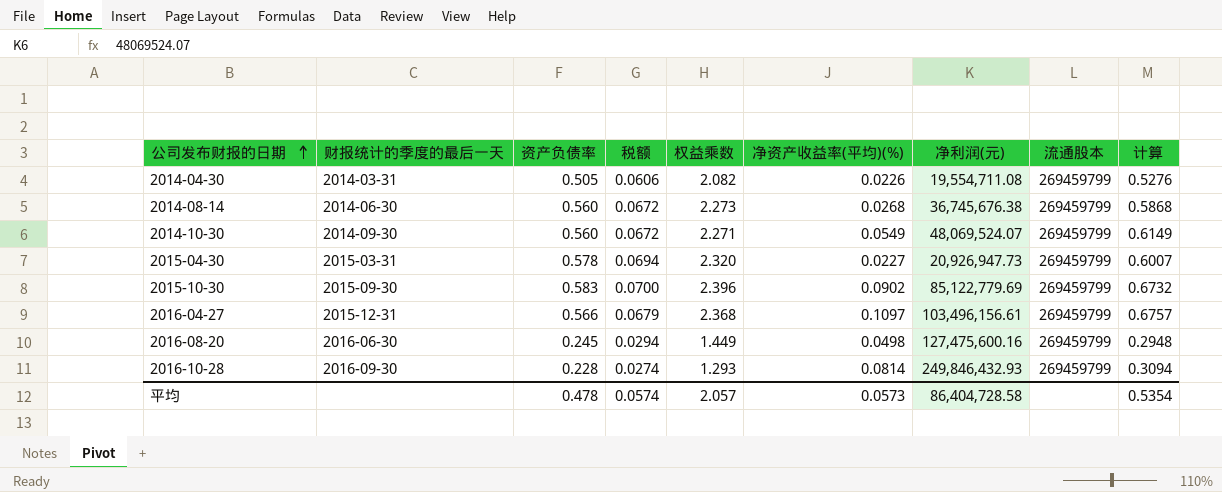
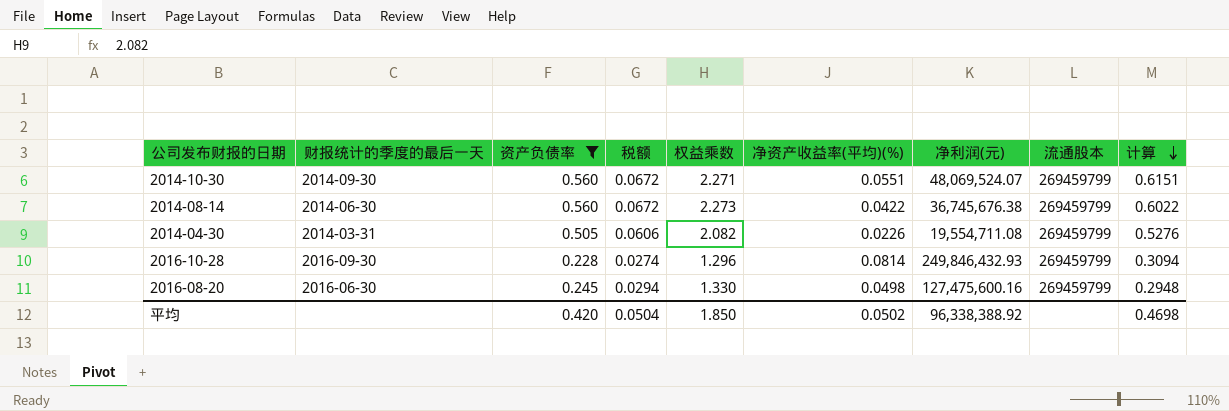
filter: none -> 资产负债率 <= 0.560
row order: 公司发布财报的日期 ascending -> 计算 descending
2014-10-30 | 净资产收益率(平均)(%): 0.0549 -> 0.0551
2014-10-30 | 计算: 0.6149 -> 0.6151
2014-08-14 | 净资产收益率(平均)(%): 0.0268 -> 0.0422
2014-08-14 | 计算: 0.5868 -> 0.6022
2016-10-28 | 权益乘数: 1.293 -> 1.296
2016-08-20 | 权益乘数: 1.449 -> 1.330
平均 | 资产负债率: 0.478 -> 0.420
平均 | 税额: 0.0574 -> 0.0504
平均 | 权益乘数: 2.057 -> 1.850
平均 | 净资产收益率(平均)(%): 0.0573 -> 0.0502
平均 | 净利润(元): 86,404,728.58 -> 96,338,388.92
平均 | 计算: 0.5354 -> 0.4698

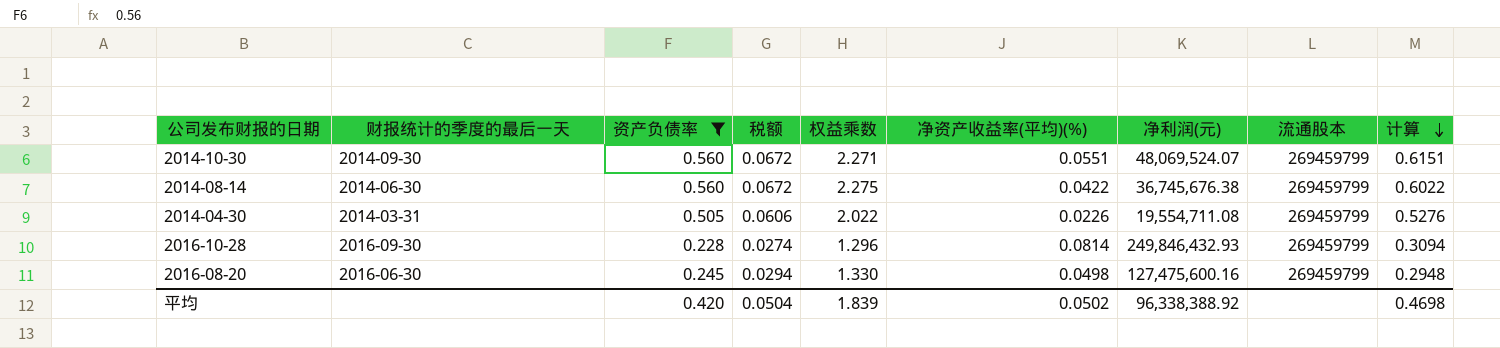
2014-08-14 | 权益乘数: 2.273 -> 2.275
2014-04-30 | 权益乘数: 2.082 -> 2.022
平均 | 权益乘数: 1.850 -> 1.839

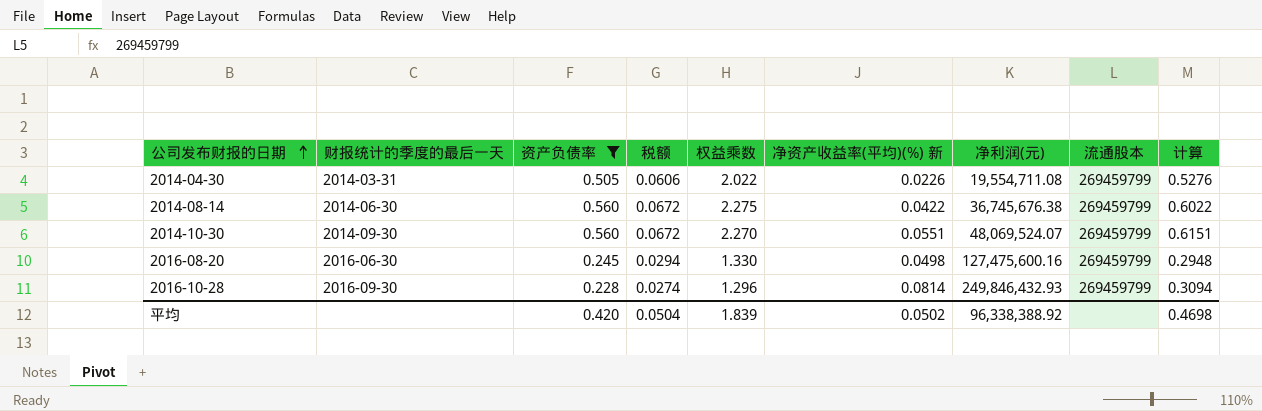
row order: 计算 descending -> 公司发布财报的日期 ascending
column name: 净资产收益率(平均)(%) -> 净资产收益率(平均)(%) 新
2014-10-30 | 权益乘数: 2.271 -> 2.270

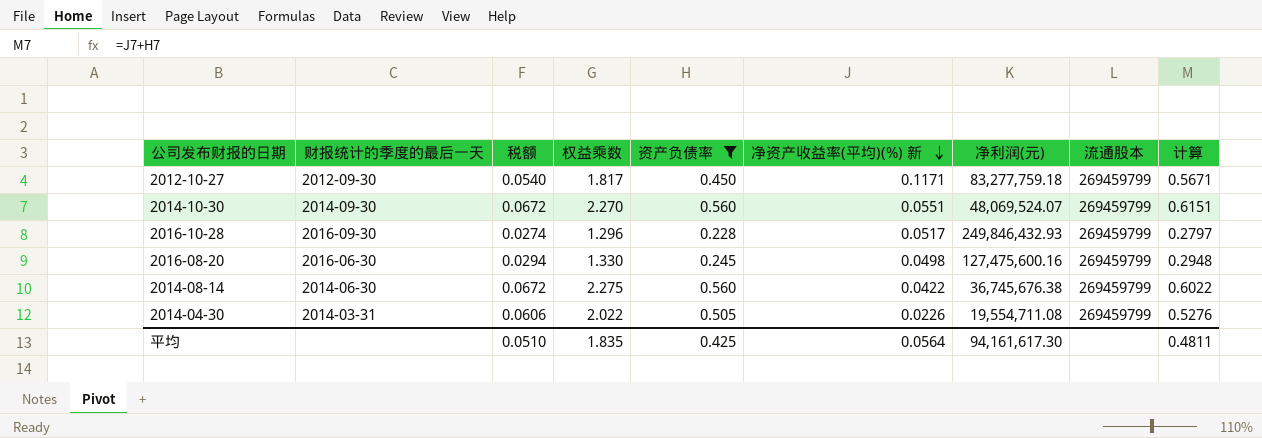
row order: 公司发布财报的日期 ascending -> 净资产收益率(平均)(%) 新 descending
column 资产负债率 | position: 3 -> 5
row 2012-10-27: none -> 2012-09-30 | 0.0540 | 1.817 | 0.450 | 0.1171 | 83,277,759.18 | 269459799 | 0.5671
2016-10-28 | 净资产收益率(平均)(%) 新: 0.0814 -> 0.0517
2016-10-28 | 计算: 0.3094 -> 0.2797
平均 | 税额: 0.0504 -> 0.0510
平均 | 权益乘数: 1.839 -> 1.835
平均 | 资产负债率: 0.420 -> 0.425
平均 | 净资产收益率(平均)(%) 新: 0.0502 -> 0.0564
平均 | 净利润(元): 96,338,388.92 -> 94,161,617.30
平均 | 计算: 0.4698 -> 0.4811

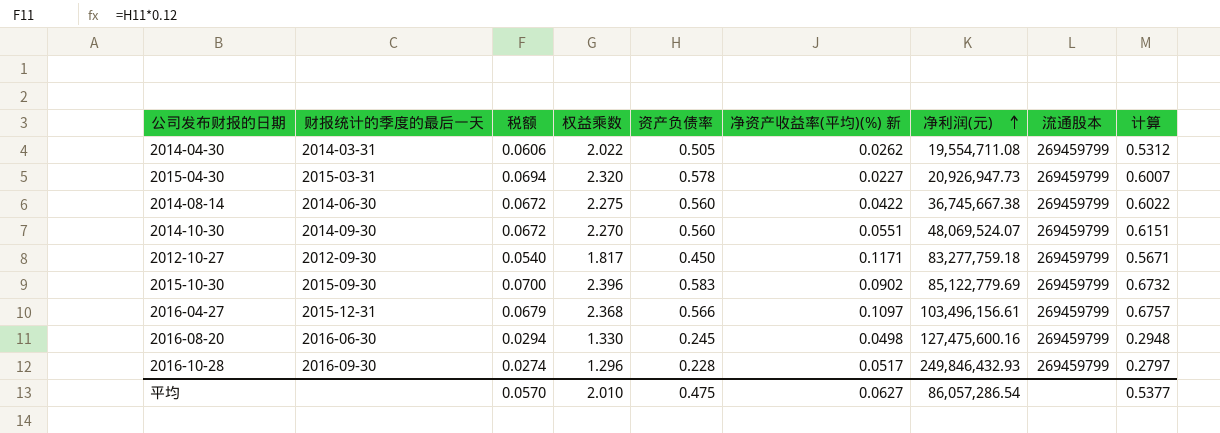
filter: 资产负债率 <= 0.560 -> none
row order: 净资产收益率(平均)(%) 新 descending -> 净利润(元) ascending
2014-04-30 | 净资产收益率(平均)(%) 新: 0.0226 -> 0.0262
2014-04-30 | 计算: 0.5276 -> 0.5312
2014-08-14 | 净利润(元): 36,745,676.38 -> 36,745,667.38
平均 | 税额: 0.0510 -> 0.0570
平均 | 权益乘数: 1.835 -> 2.010
平均 | 资产负债率: 0.425 -> 0.475
平均 | 净资产收益率(平均)(%) 新: 0.0564 -> 0.0627
平均 | 净利润(元): 94,161,617.30 -> 86,057,286.54
平均 | 计算: 0.4811 -> 0.5377

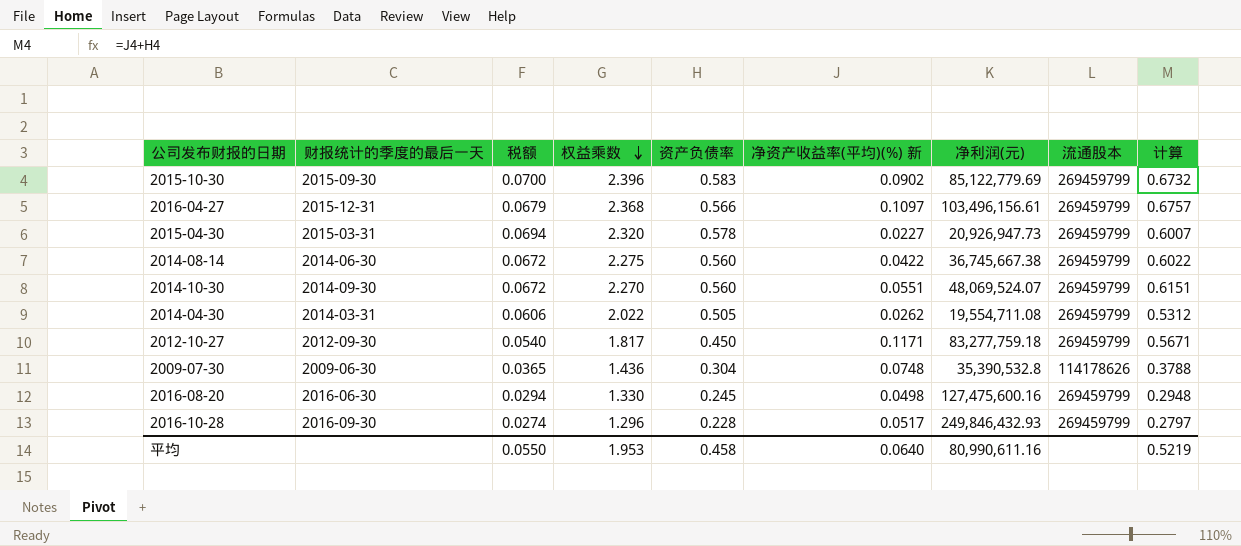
row order: 净利润(元) ascending -> 权益乘数 descending
row 2009-07-30: none -> 2009-06-30 | 0.0365 | 1.436 | 0.304 | 0.0748 | 35,390,532.8 | 114178626 | 0.3788
平均 | 税额: 0.0570 -> 0.0550
平均 | 权益乘数: 2.010 -> 1.953
平均 | 资产负债率: 0.475 -> 0.458
平均 | 净资产收益率(平均)(%) 新: 0.0627 -> 0.0640
平均 | 净利润(元): 86,057,286.54 -> 80,990,611.16
平均 | 计算: 0.5377 -> 0.5219

